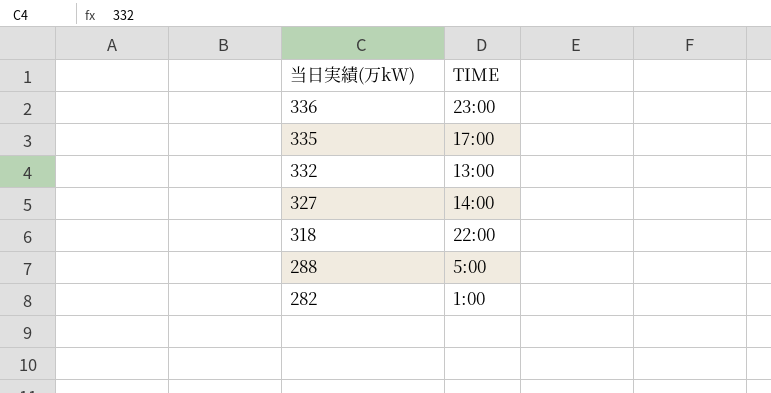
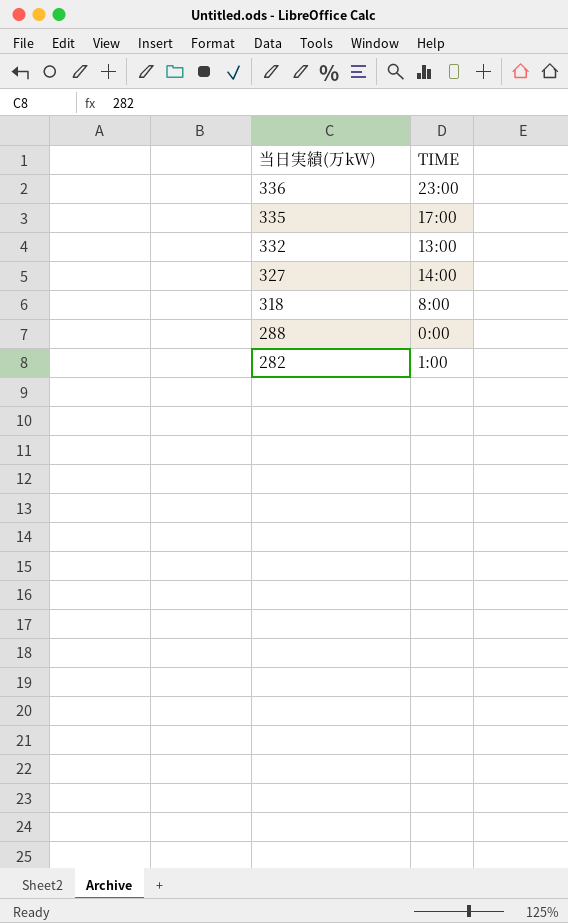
318 | TIME: 22:00 -> 8:00
288 | TIME: 5:00 -> 0:00

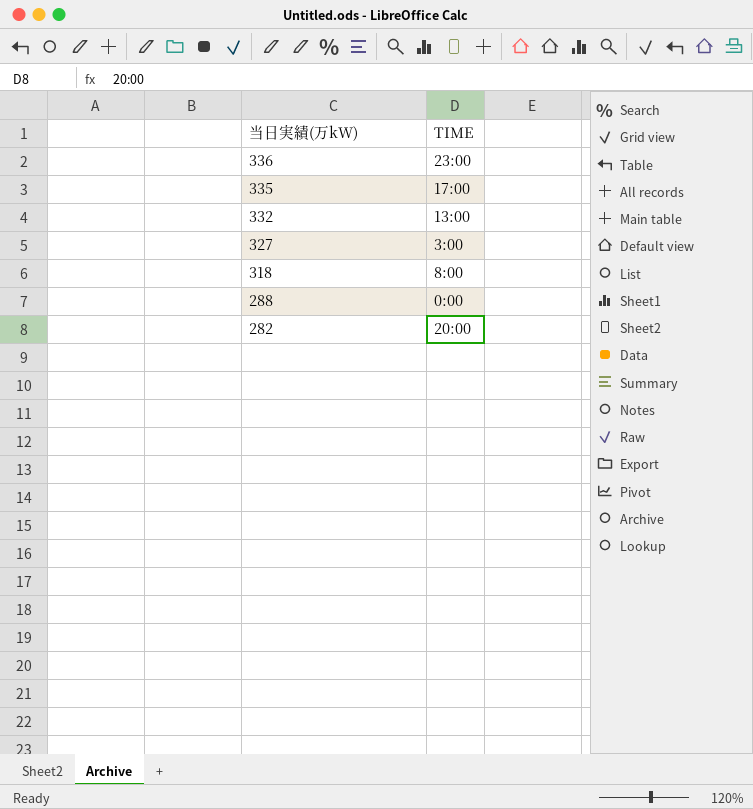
327 | TIME: 14:00 -> 3:00
282 | TIME: 1:00 -> 20:00

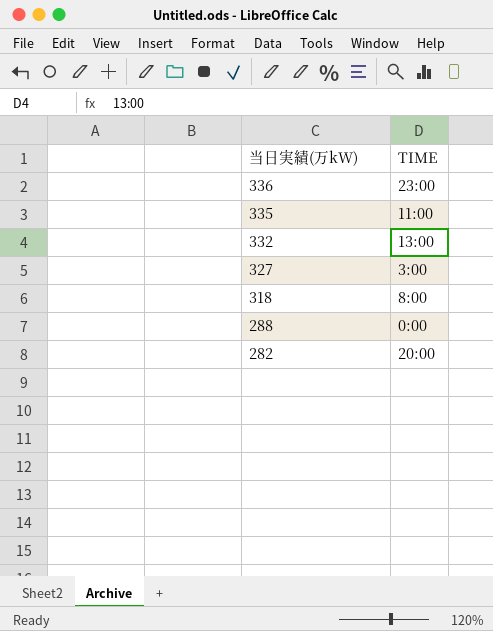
335 | TIME: 17:00 -> 11:00

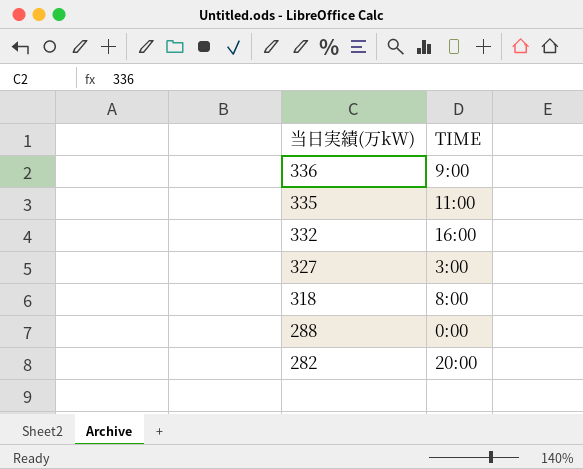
336 | TIME: 23:00 -> 9:00
332 | TIME: 13:00 -> 16:00

